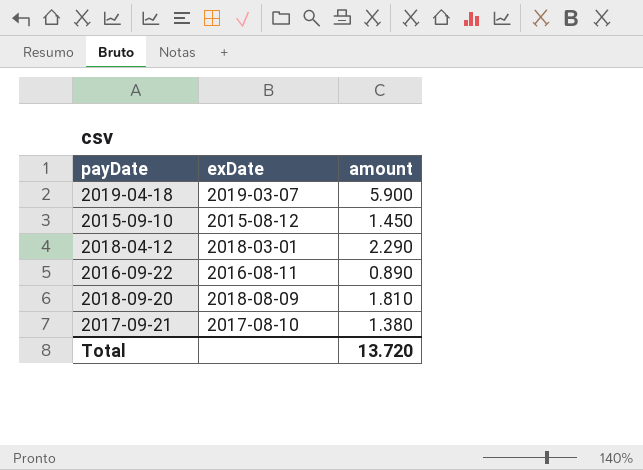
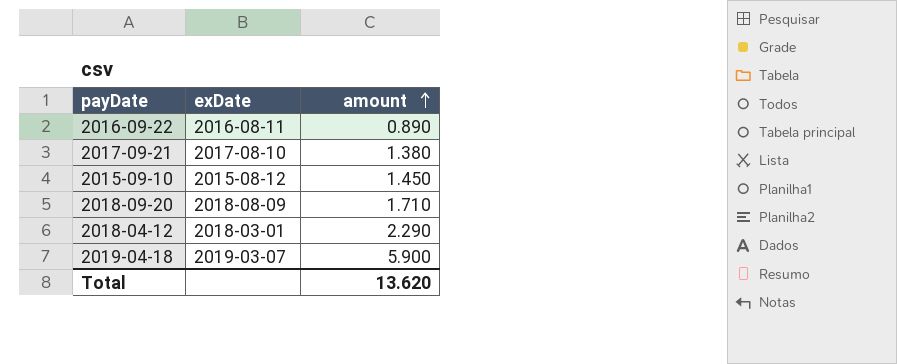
row order: none -> amount ascending
2018-09-20 | amount: 1.810 -> 1.710
Total | amount: 13.720 -> 13.620

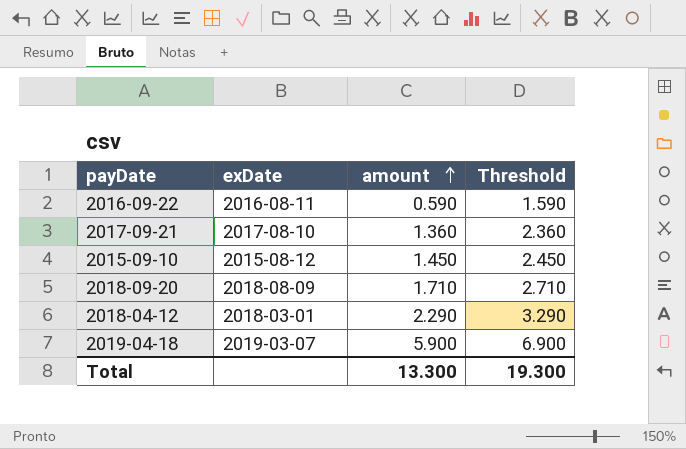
column Threshold | formula: none -> [amount] + 1
2016-09-22 | amount: 0.890 -> 0.590
2017-09-21 | amount: 1.380 -> 1.360
Total | amount: 13.620 -> 13.300

